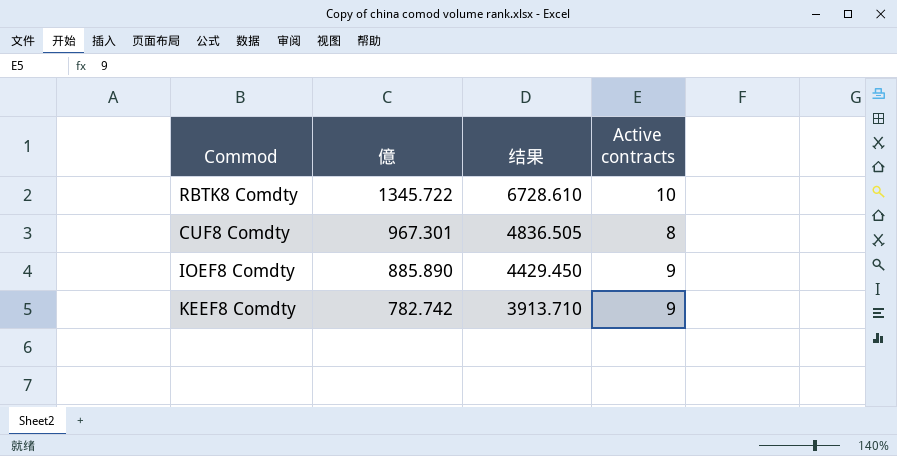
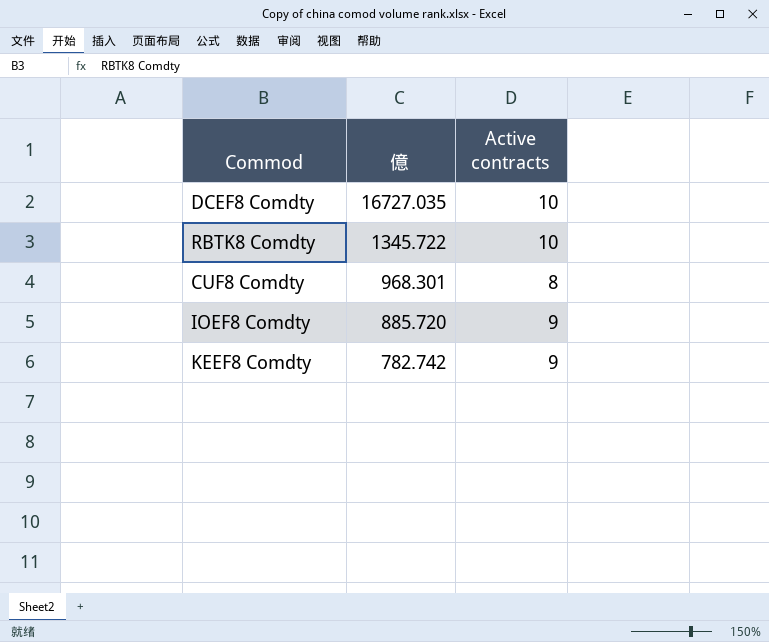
column 结果 | formula: [億] * 5 -> none
row DCEF8 Comdty: none -> 16727.035 | 10
CUF8 Comdty | 億: 967.301 -> 968.301
IOEF8 Comdty | 億: 885.890 -> 885.720

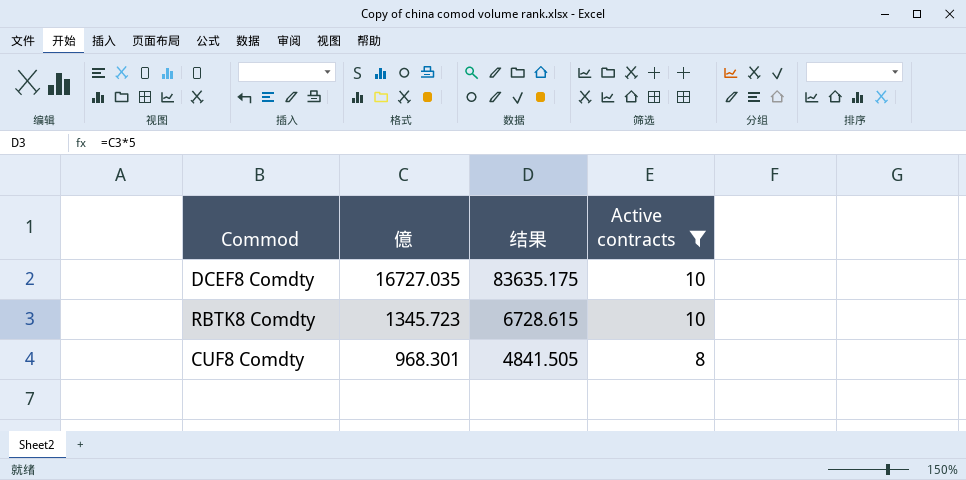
filter: none -> Active contracts != 9
column 结果 | formula: none -> [億] * 5
RBTK8 Comdty | 億: 1345.722 -> 1345.723

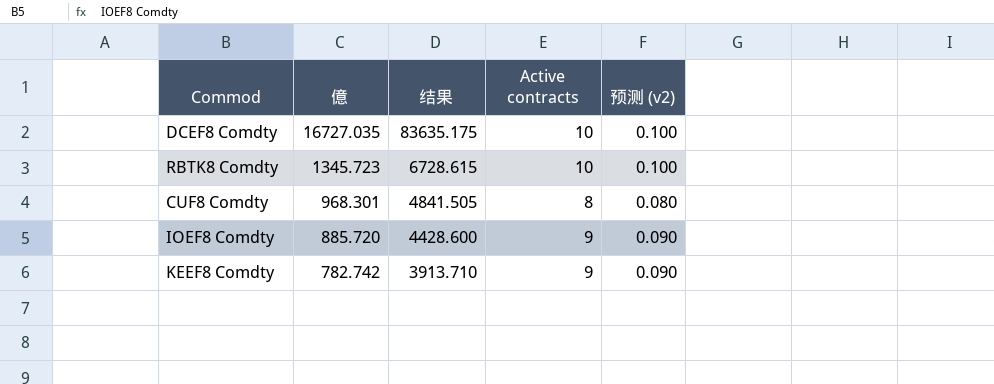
filter: Active contracts != 9 -> none
column 预测 (v2) | formula: none -> [Active contracts] * 0.01

